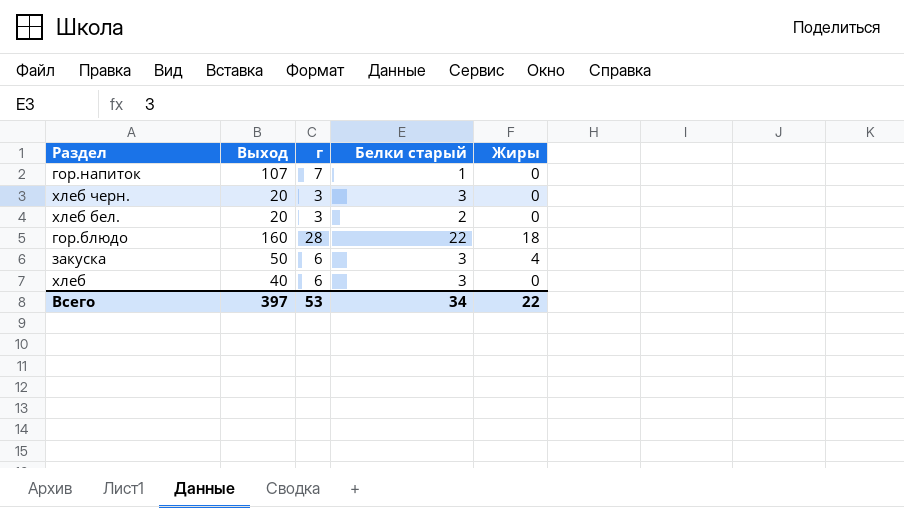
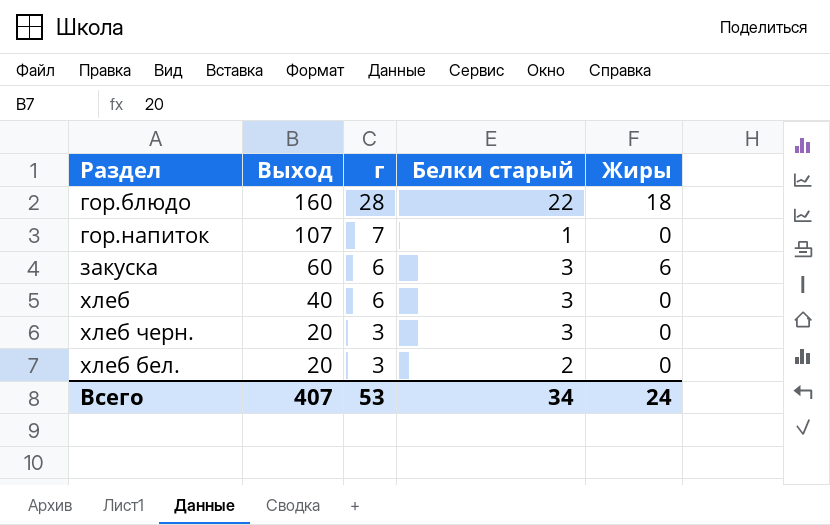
row order: none -> Выход descending
закуска | Выход: 50 -> 60
закуска | Жиры: 4 -> 6
Всего | Выход: 397 -> 407
Всего | Жиры: 22 -> 24

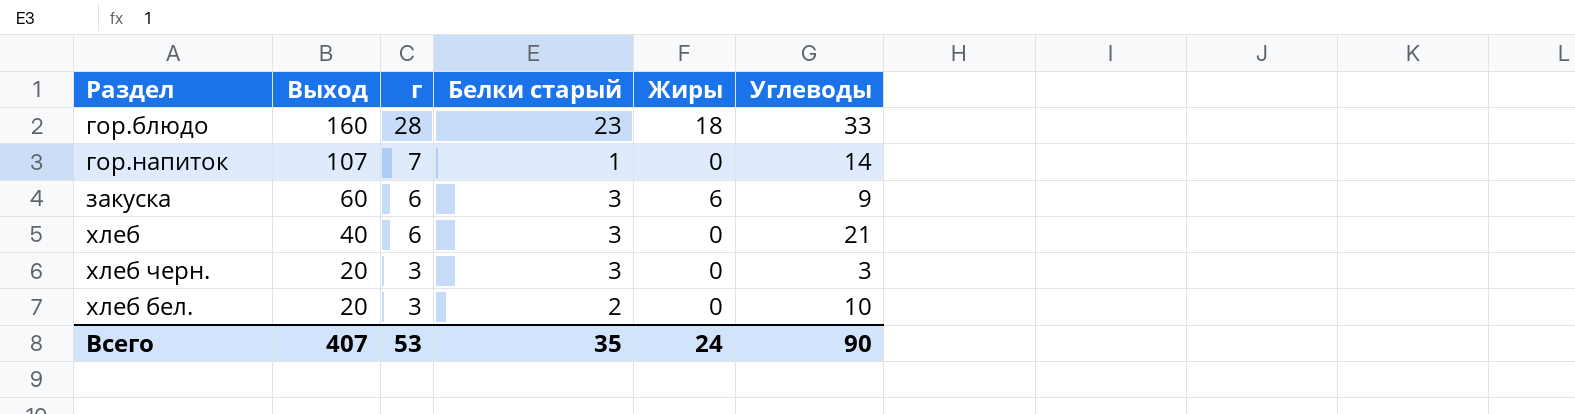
column Углеводы | position: none -> 6
гор.блюдо | Белки старый: 22 -> 23
Всего | Белки старый: 34 -> 35

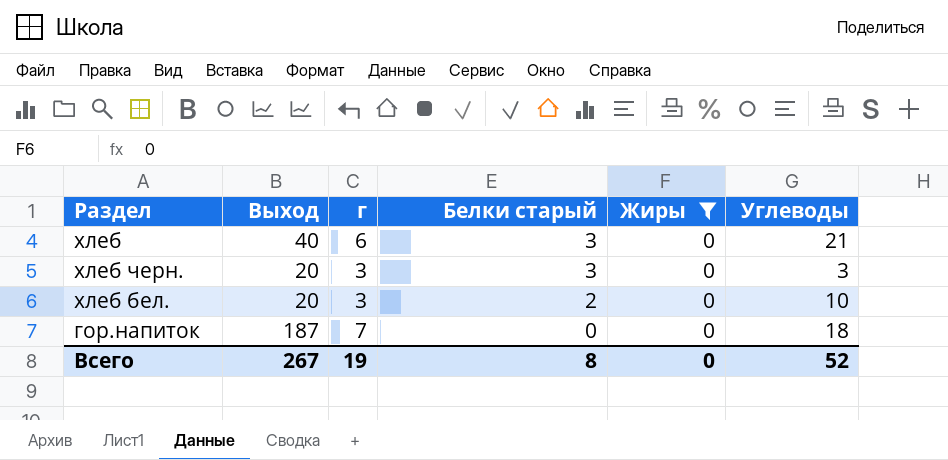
filter: none -> Жиры = 0
row order: Выход descending -> Белки старый descending
гор.напиток | Выход: 107 -> 187
гор.напиток | Белки старый: 1 -> 0
гор.напиток | Углеводы: 14 -> 18
Всего | Выход: 407 -> 267
Всего | г: 53 -> 19
Всего | Белки старый: 35 -> 8
Всего | Жиры: 24 -> 0
Всего | Углеводы: 90 -> 52

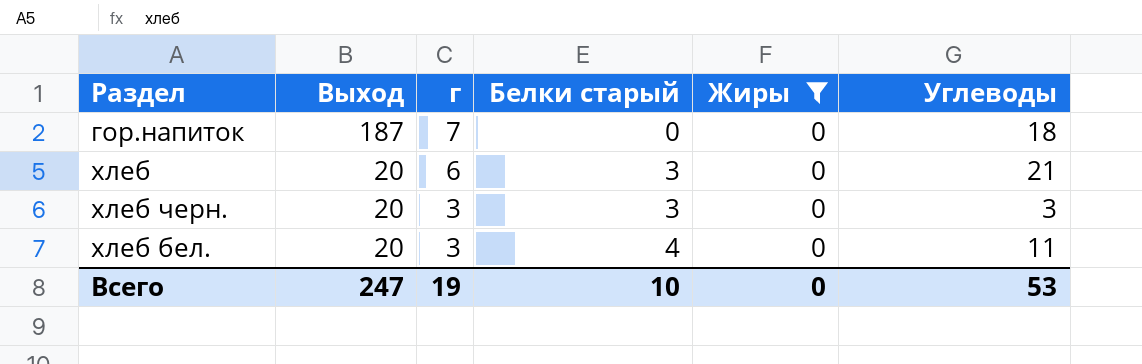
row order: Белки старый descending -> Выход descending
хлеб | Выход: 40 -> 20
хлеб бел. | Белки старый: 2 -> 4
хлеб бел. | Углеводы: 10 -> 11
Всего | Выход: 267 -> 247
Всего | Белки старый: 8 -> 10
Всего | Углеводы: 52 -> 53

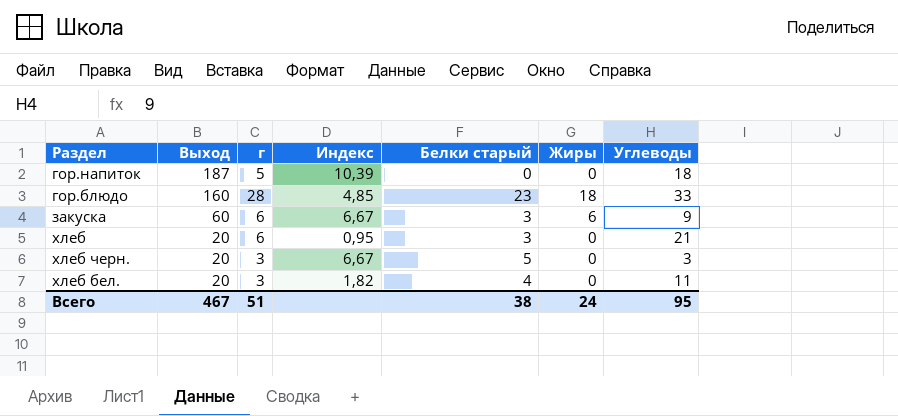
filter: Жиры = 0 -> none
column Индекс | formula: none -> [Выход] / [Углеводы]
гор.напиток | г: 7 -> 5
хлеб черн. | Белки старый: 3 -> 5
Всего | Выход: 247 -> 467
Всего | г: 19 -> 51
Всего | Белки старый: 10 -> 38
Всего | Жиры: 0 -> 24
Всего | Углеводы: 53 -> 95

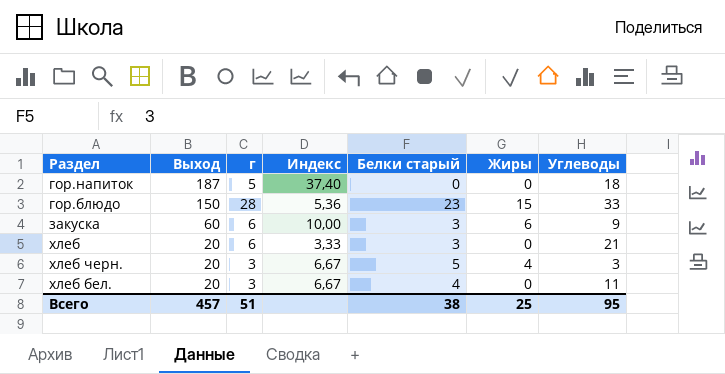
column Индекс | formula: [Выход] / [Углеводы] -> [Выход] / [г]
гор.блюдо | Выход: 160 -> 150
гор.блюдо | Жиры: 18 -> 15
хлеб черн. | Жиры: 0 -> 4
Всего | Выход: 467 -> 457
Всего | Жиры: 24 -> 25

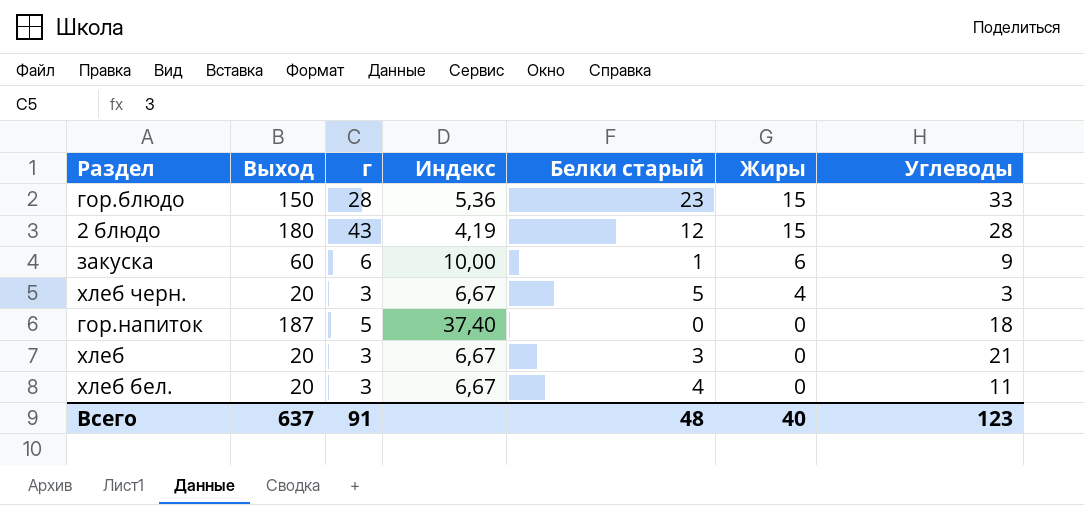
row order: Выход descending -> Жиры descending
row 2 блюдо: none -> 180 | 43 | 4,19 | 12 | 15 | 28
закуска | Белки старый: 3 -> 1
хлеб | г: 6 -> 3
хлеб | Индекс: 3,33 -> 6,67
Всего | Выход: 457 -> 637
Всего | г: 51 -> 91
Всего | Белки старый: 38 -> 48
Всего | Жиры: 25 -> 40
Всего | Углеводы: 95 -> 123

